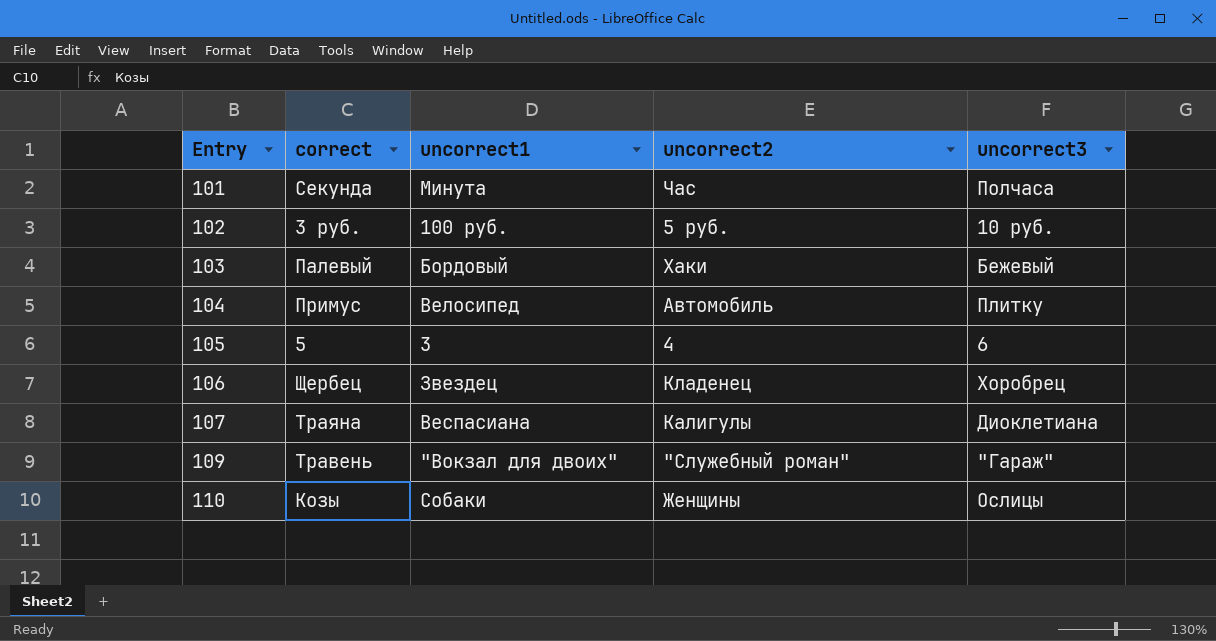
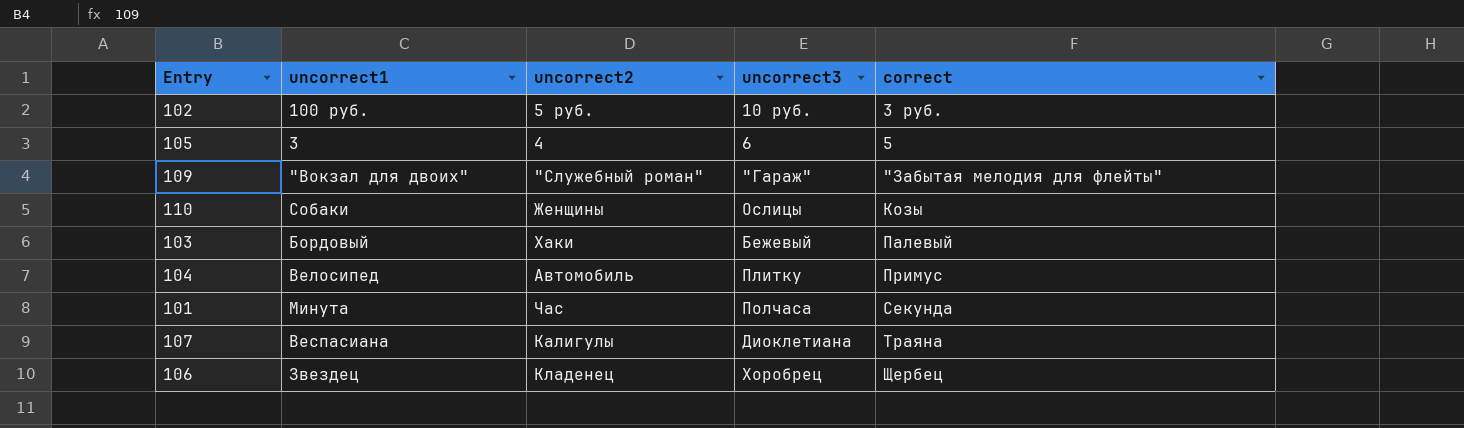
row order: Entry ascending -> correct ascending
column correct | position: 2 -> 5
109 | correct: Травень -> "Забытая мелодия для флейты"

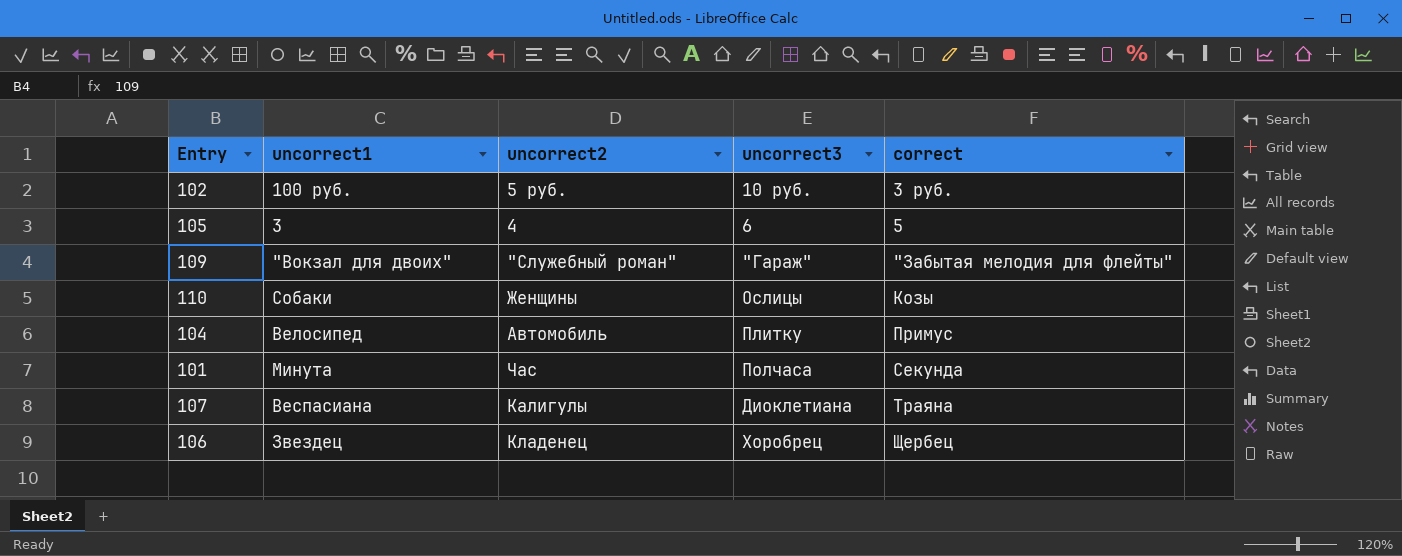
row 103: Бордовый | Хаки | Бежевый | Палевый -> none

